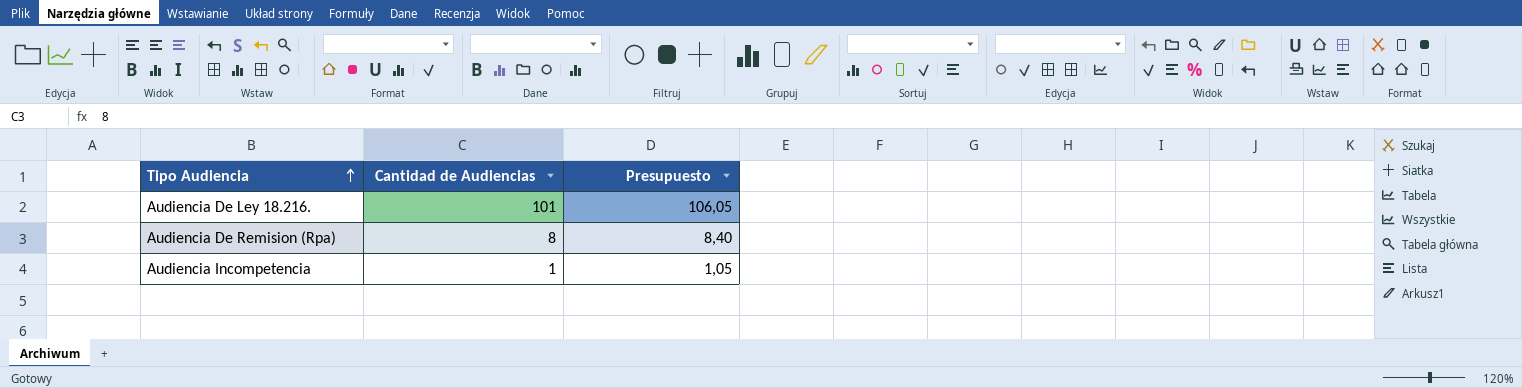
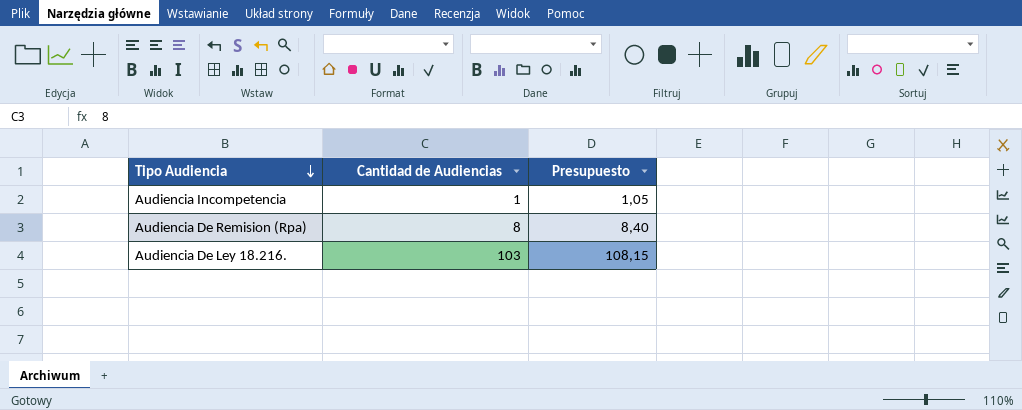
row order: Tipo Audiencia ascending -> Tipo Audiencia descending
Audiencia De Ley 18.216. | Cantidad de Audiencias: 101 -> 103
Audiencia De Ley 18.216. | Presupuesto: 106,05 -> 108,15

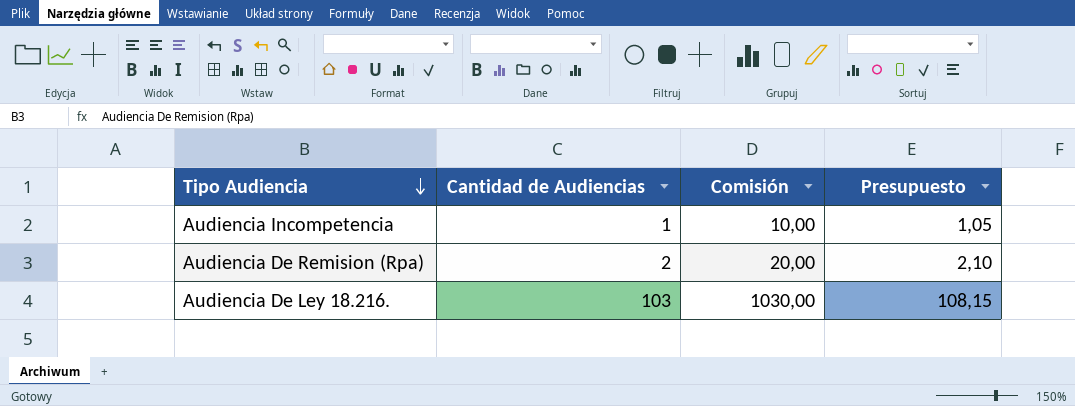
column Comisión | formula: none -> [Cantidad de Audiencias] * 10
Audiencia De Remision (Rpa) | Cantidad de Audiencias: 8 -> 2
Audiencia De Remision (Rpa) | Presupuesto: 8,40 -> 2,10

